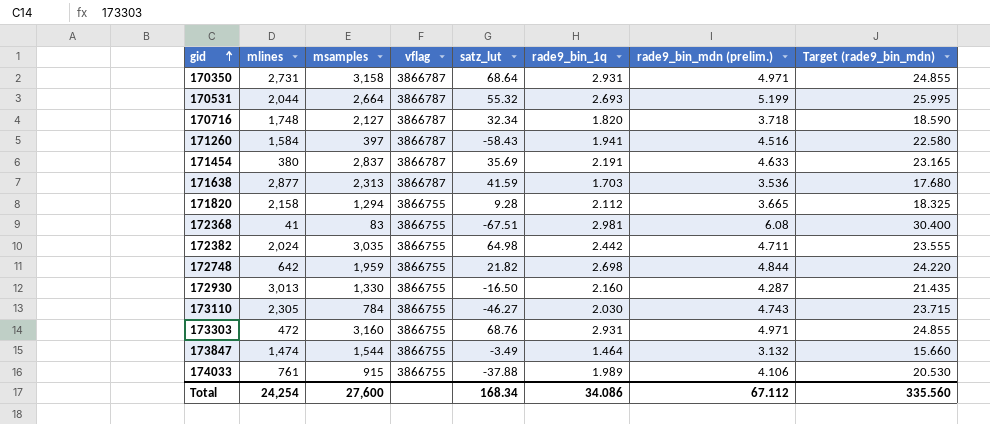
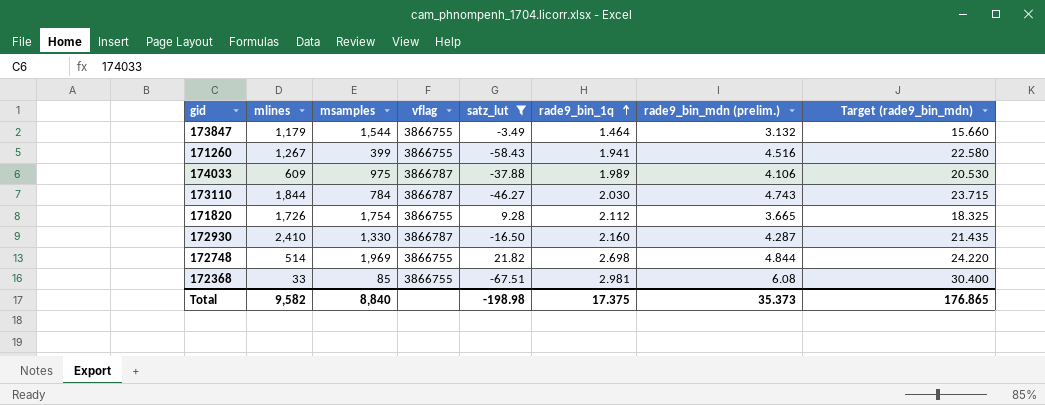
filter: none -> satz_lut <= 21.82
row order: gid ascending -> rade9_bin_1q ascending
173847 | mlines: 1,474 -> 1,179
171260 | mlines: 1,584 -> 1,267
171260 | msamples: 397 -> 399
171260 | vflag: 3866787 -> 3866755
174033 | mlines: 761 -> 609
174033 | msamples: 915 -> 975
174033 | vflag: 3866755 -> 3866787
173110 | mlines: 2,305 -> 1,844
173110 | vflag: 3866755 -> 3866787
171820 | mlines: 2,158 -> 1,726
171820 | msamples: 1,294 -> 1,754
172930 | mlines: 3,013 -> 2,410
172930 | vflag: 3866755 -> 3866787
172748 | mlines: 642 -> 514
172748 | msamples: 1,959 -> 1,969
172368 | mlines: 41 -> 33
172368 | msamples: 83 -> 85
Total | mlines: 24,254 -> 9,582
Total | msamples: 27,600 -> 8,840
Total | satz_lut: 168.34 -> -198.98
Total | rade9_bin_1q: 34.086 -> 17.375
Total | rade9_bin_mdn (prelim.): 67.112 -> 35.373
Total | Target (rade9_bin_mdn): 335.560 -> 176.865

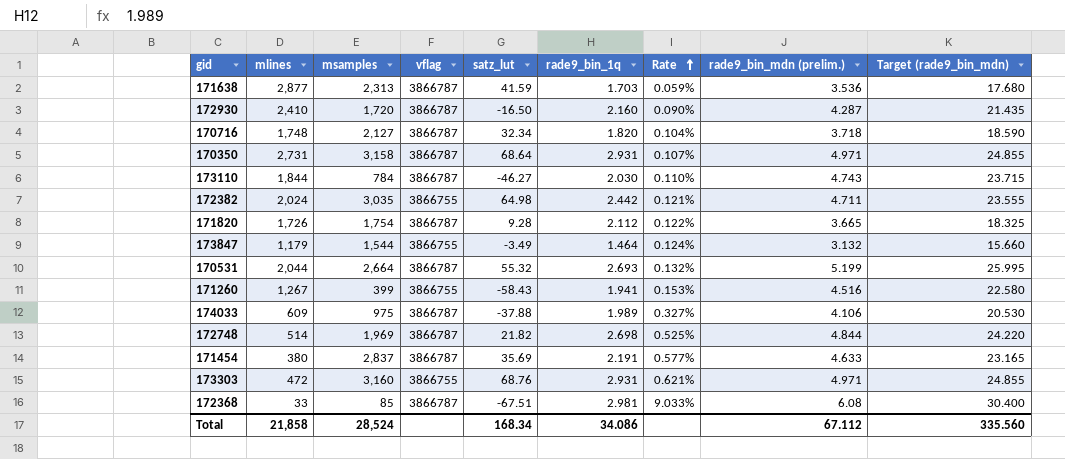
filter: satz_lut <= 21.82 -> none
row order: rade9_bin_1q ascending -> Rate ascending
column Rate | formula: none -> [rade9_bin_1q] / [mlines]
172930 | msamples: 1,330 -> 1,720
171820 | vflag: 3866755 -> 3866787
172748 | vflag: 3866755 -> 3866787
172368 | vflag: 3866755 -> 3866787
Total | mlines: 9,582 -> 21,858
Total | msamples: 8,840 -> 28,524
Total | satz_lut: -198.98 -> 168.34
Total | rade9_bin_1q: 17.375 -> 34.086
Total | rade9_bin_mdn (prelim.): 35.373 -> 67.112
Total | Target (rade9_bin_mdn): 176.865 -> 335.560

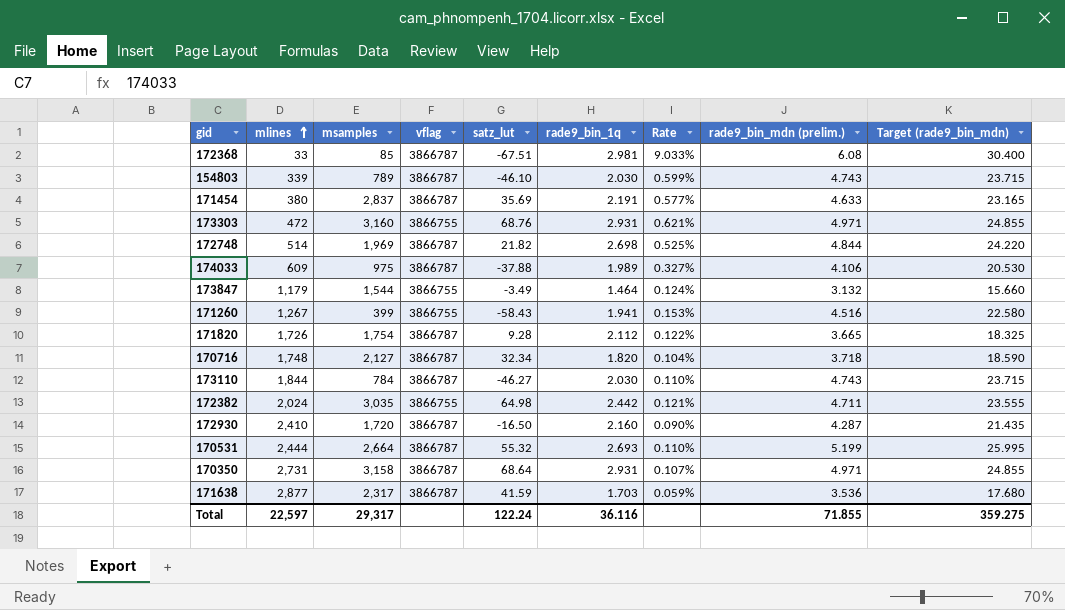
row order: Rate ascending -> mlines ascending
row 154803: none -> 339 | 789 | 3866787 | -46.10 | 2.030 | 0.599% | 4.743 | 23.715
170531 | mlines: 2,044 -> 2,444
170531 | Rate: 0.132% -> 0.110%
171638 | msamples: 2,313 -> 2,317
Total | mlines: 21,858 -> 22,597
Total | msamples: 28,524 -> 29,317
Total | satz_lut: 168.34 -> 122.24
Total | rade9_bin_1q: 34.086 -> 36.116
Total | rade9_bin_mdn (prelim.): 67.112 -> 71.855
Total | Target (rade9_bin_mdn): 335.560 -> 359.275

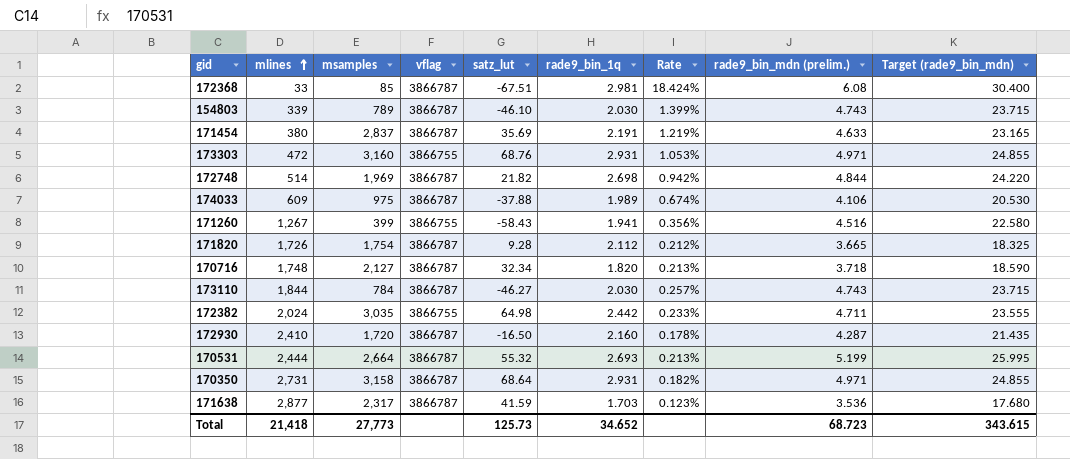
column Rate | formula: [rade9_bin_1q] / [mlines] -> [rade9_bin_mdn (prelim.)] / [mlines]
row 173847: 1,179 | 1,544 | 3866755 | -3.49 | 1.464 | 0.124% | 3.132 | 15.660 -> none
Total | mlines: 22,597 -> 21,418
Total | msamples: 29,317 -> 27,773
Total | satz_lut: 122.24 -> 125.73
Total | rade9_bin_1q: 36.116 -> 34.652
Total | rade9_bin_mdn (prelim.): 71.855 -> 68.723
Total | Target (rade9_bin_mdn): 359.275 -> 343.615

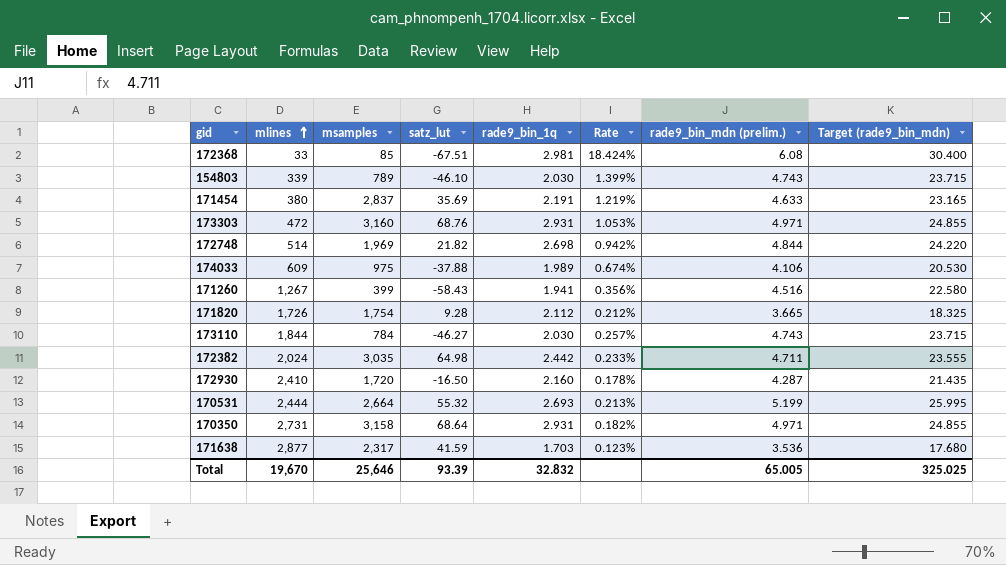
column vflag | position: 4 -> none
row 170716: 1,748 | 2,127 | 3866787 | 32.34 | 1.820 | 0.213% | 3.718 | 18.590 -> none
Total | mlines: 21,418 -> 19,670
Total | msamples: 27,773 -> 25,646
Total | satz_lut: 125.73 -> 93.39
Total | rade9_bin_1q: 34.652 -> 32.832
Total | rade9_bin_mdn (prelim.): 68.723 -> 65.005
Total | Target (rade9_bin_mdn): 343.615 -> 325.025

